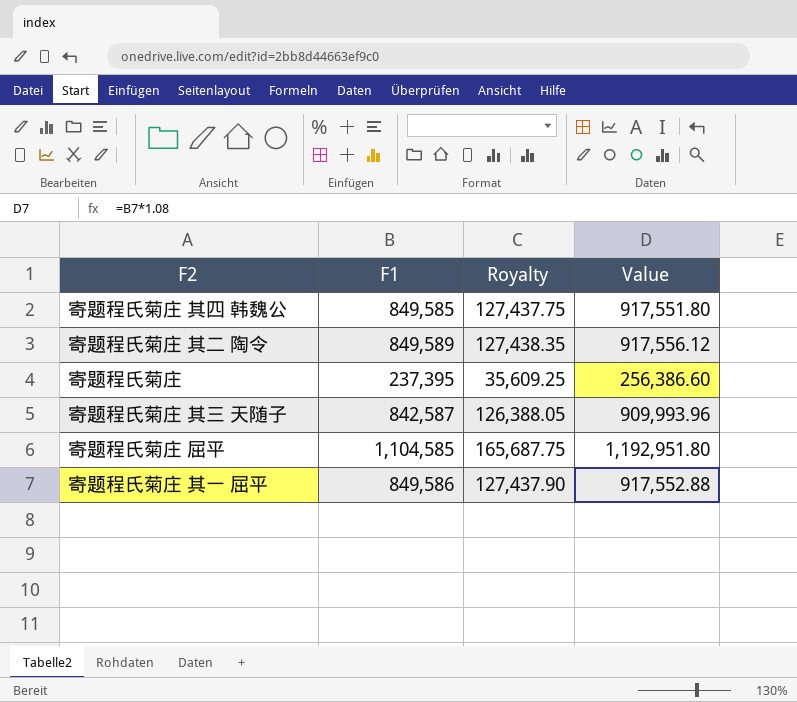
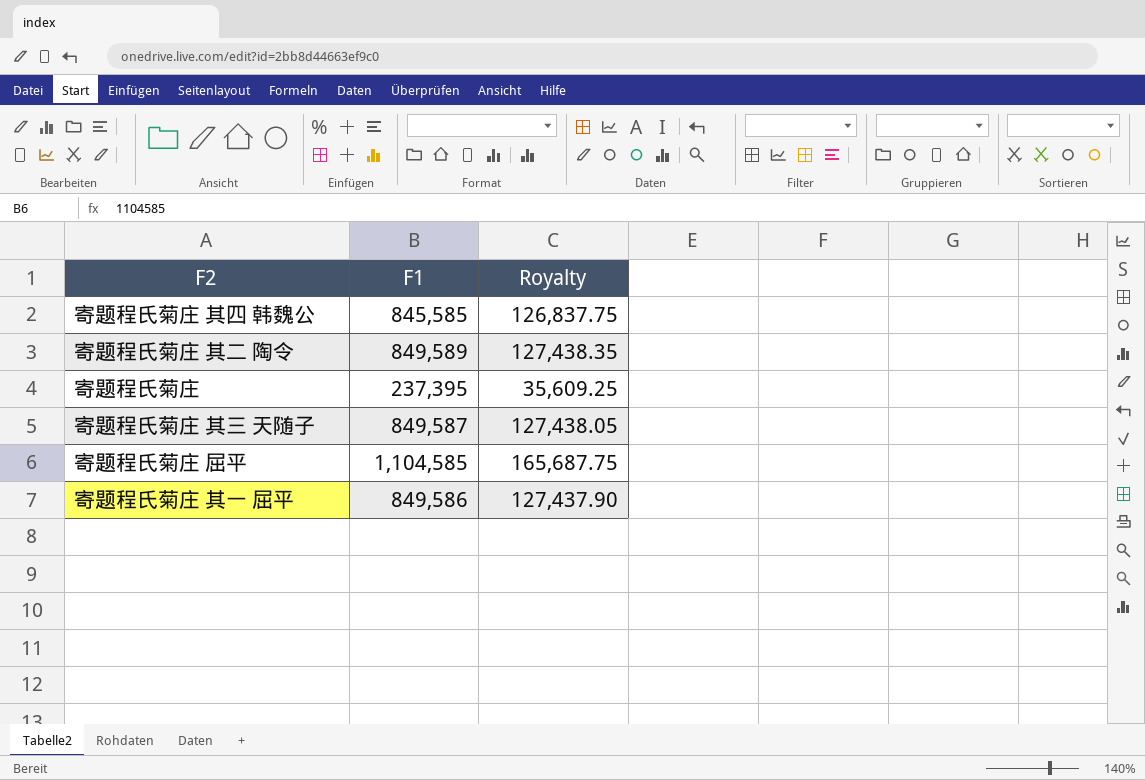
column Value | formula: [F1] * 1.08 -> none
寄题程氏菊庄 其四 韩魏公 | F1: 849,585 -> 845,585
寄题程氏菊庄 其四 韩魏公 | Royalty: 127,437.75 -> 126,837.75
寄题程氏菊庄 其三 天随子 | F1: 842,587 -> 849,587
寄题程氏菊庄 其三 天随子 | Royalty: 126,388.05 -> 127,438.05

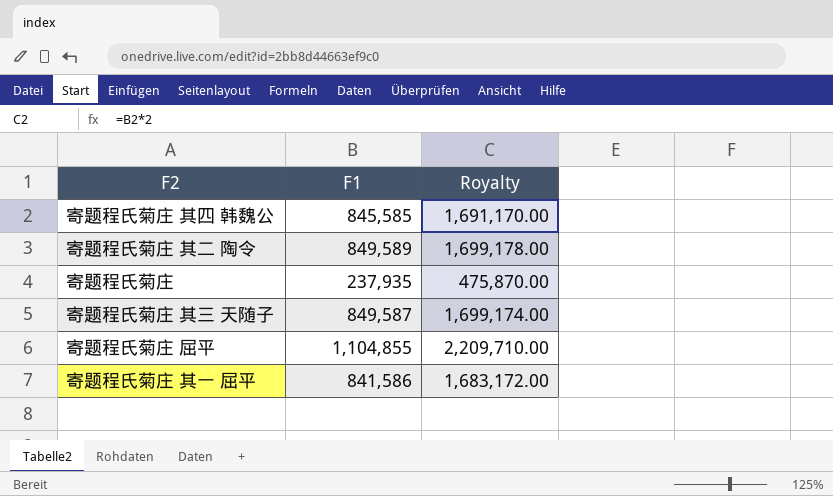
column Royalty | formula: [F1] * 0.15 -> [F1] * 2
寄题程氏菊庄 | F1: 237,395 -> 237,935
寄题程氏菊庄 屈平 | F1: 1,104,585 -> 1,104,855
寄题程氏菊庄 其一 屈平 | F1: 849,586 -> 841,586

